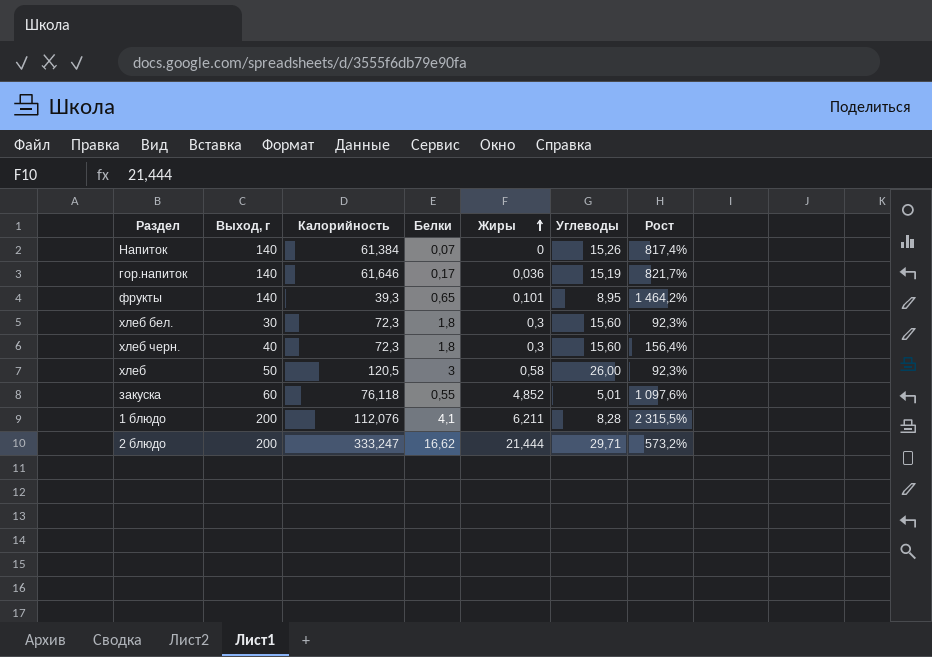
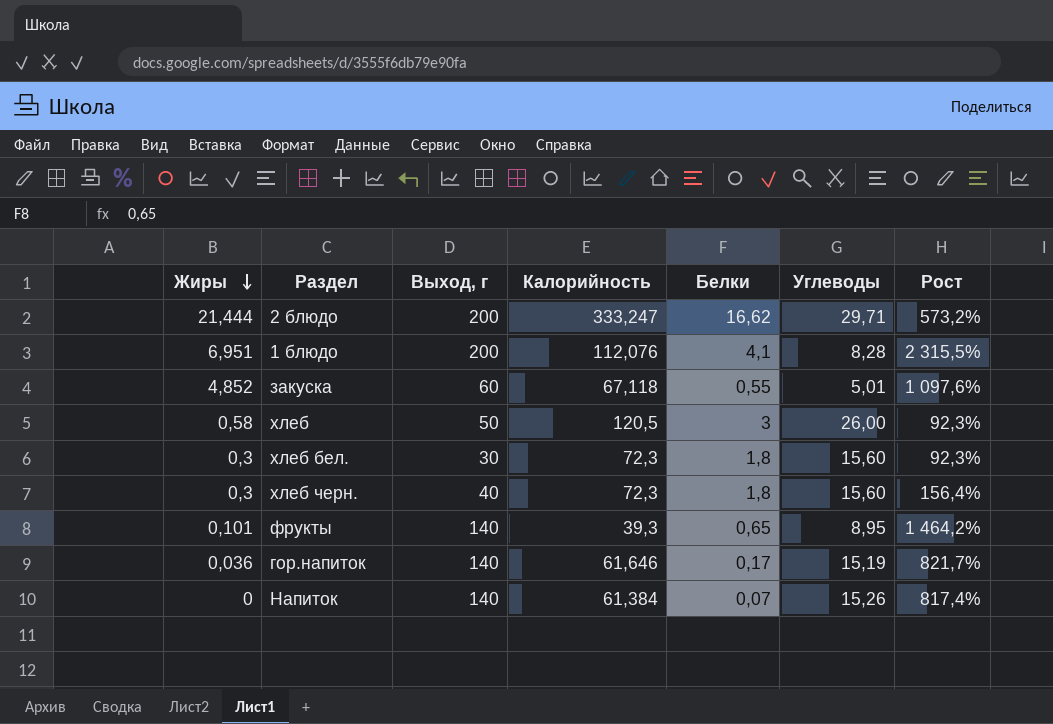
row order: Жиры ascending -> Жиры descending
column Жиры | position: 5 -> 1
1 блюдо | Жиры: 6,211 -> 6,951
закуска | Калорийность: 76,118 -> 67,118

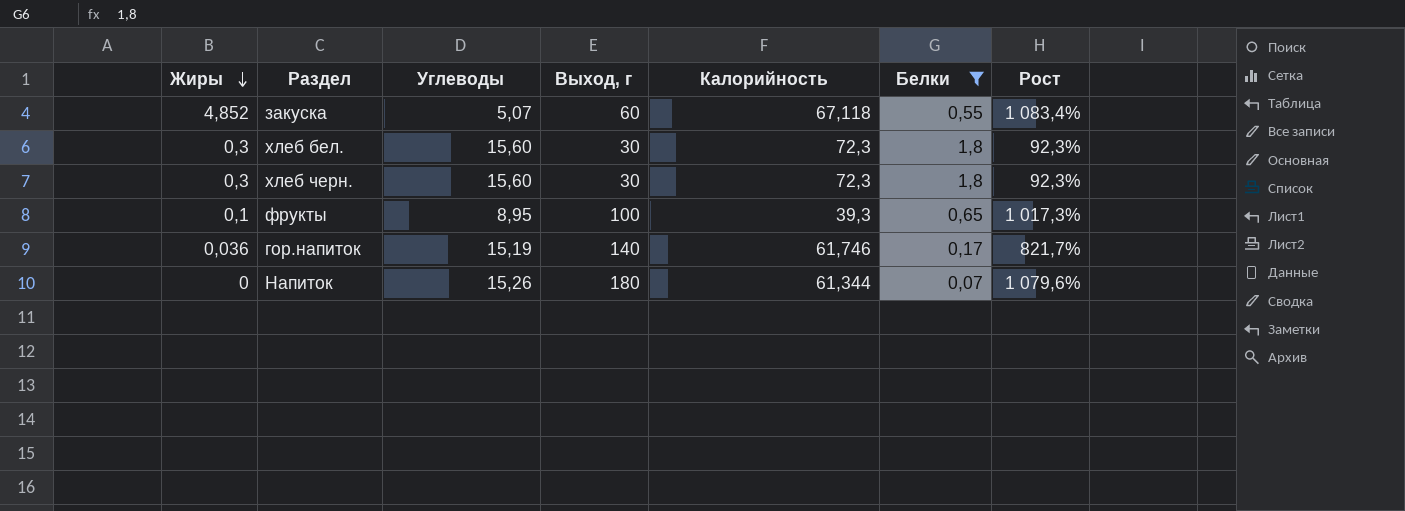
filter: none -> Белки <= 1,8
column Углеводы | position: 6 -> 3
закуска | Углеводы: 5,01 -> 5,07
закуска | Рост: 1 097,6% -> 1 083,4%
хлеб черн. | Выход, г: 40 -> 30
хлеб черн. | Рост: 156,4% -> 92,3%
фрукты | Жиры: 0,101 -> 0,1
фрукты | Выход, г: 140 -> 100
фрукты | Рост: 1 464,2% -> 1 017,3%
гор.напиток | Калорийность: 61,646 -> 61,746
Напиток | Выход, г: 140 -> 180
Напиток | Калорийность: 61,384 -> 61,344
Напиток | Рост: 817,4% -> 1 079,6%

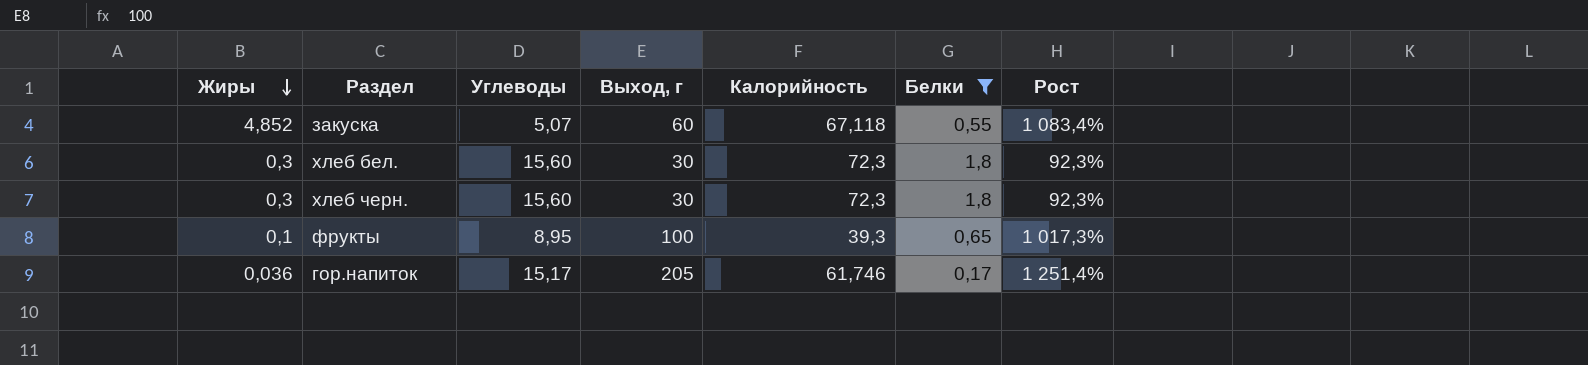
row Напиток: 0 | 15,26 | 180 | 61,344 | 0,07 | 1 079,6% -> none
гор.напиток | Углеводы: 15,19 -> 15,17
гор.напиток | Выход, г: 140 -> 205
гор.напиток | Рост: 821,7% -> 1 251,4%

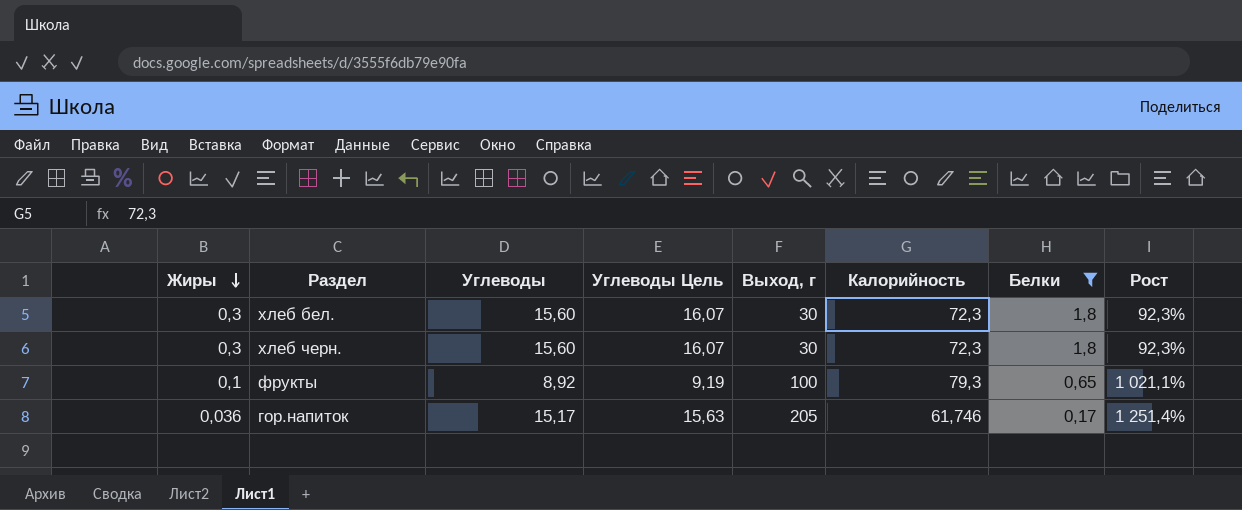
column Углеводы Цель | formula: none -> [Углеводы] * 1,03
row закуска: 4,852 | 5,07 | 60 | 67,118 | 0,55 | 1 083,4% -> none
фрукты | Углеводы: 8,95 -> 8,92
фрукты | Калорийность: 39,3 -> 79,3
фрукты | Рост: 1 017,3% -> 1 021,1%

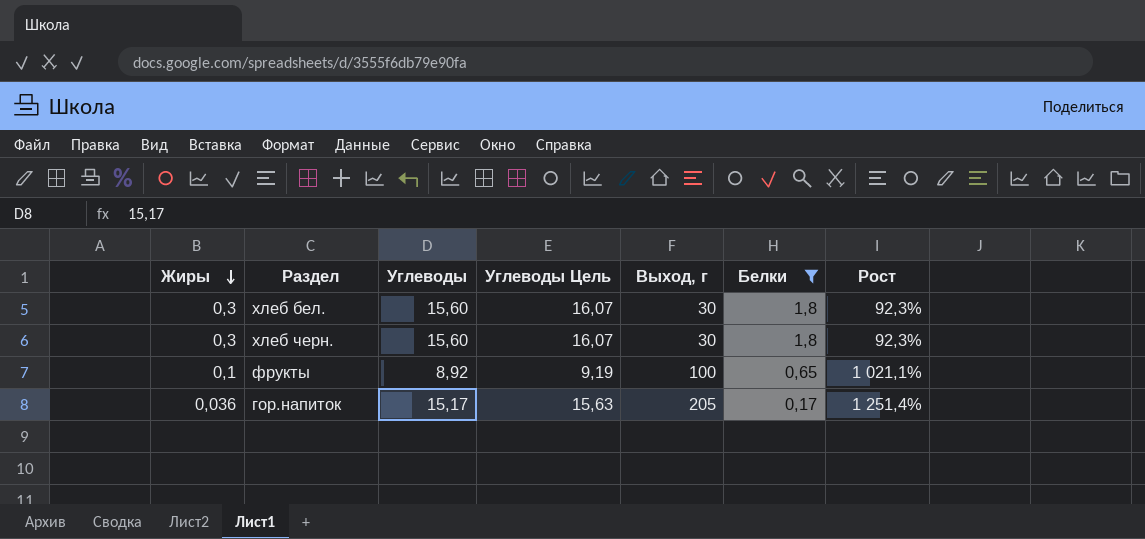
column Калорийность | position: 6 -> none

